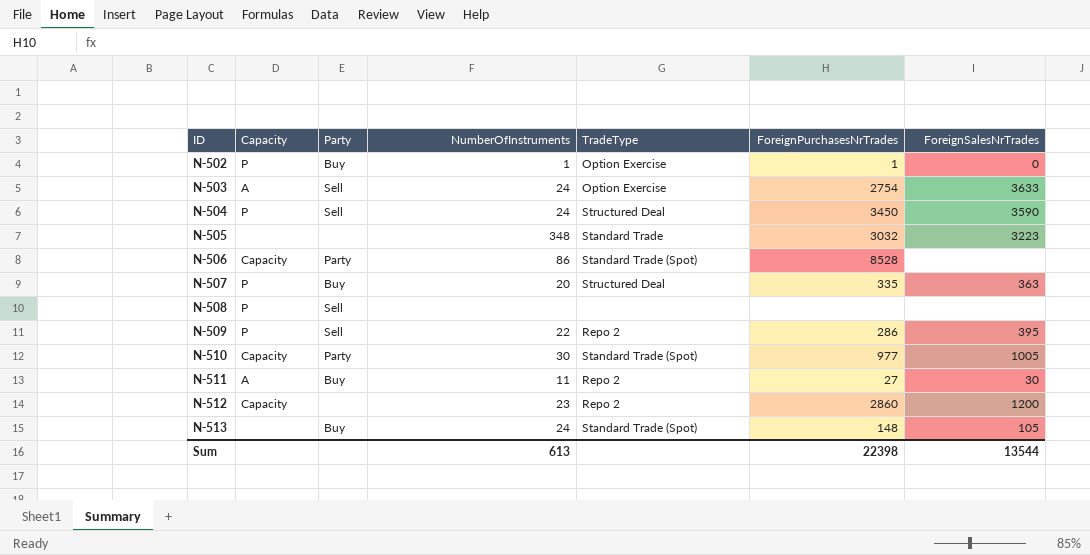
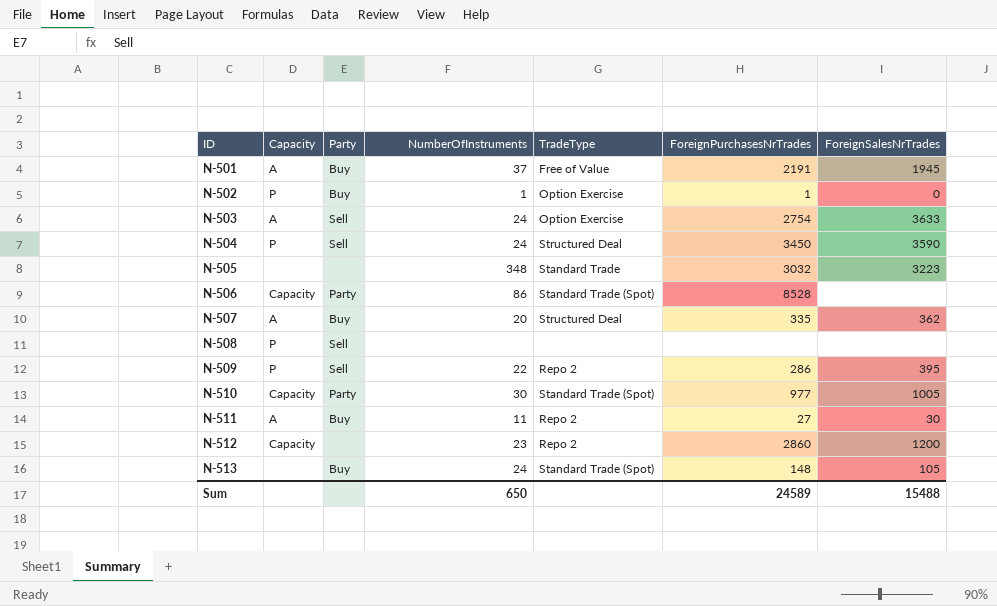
row N-501: none -> A | Buy | 37 | Free of Value | 2191 | 1945
N-507 | Capacity: P -> A
N-507 | ForeignSalesNrTrades: 363 -> 362
Sum | NumberOfInstruments: 613 -> 650
Sum | ForeignPurchasesNrTrades: 22398 -> 24589
Sum | ForeignSalesNrTrades: 13544 -> 15488

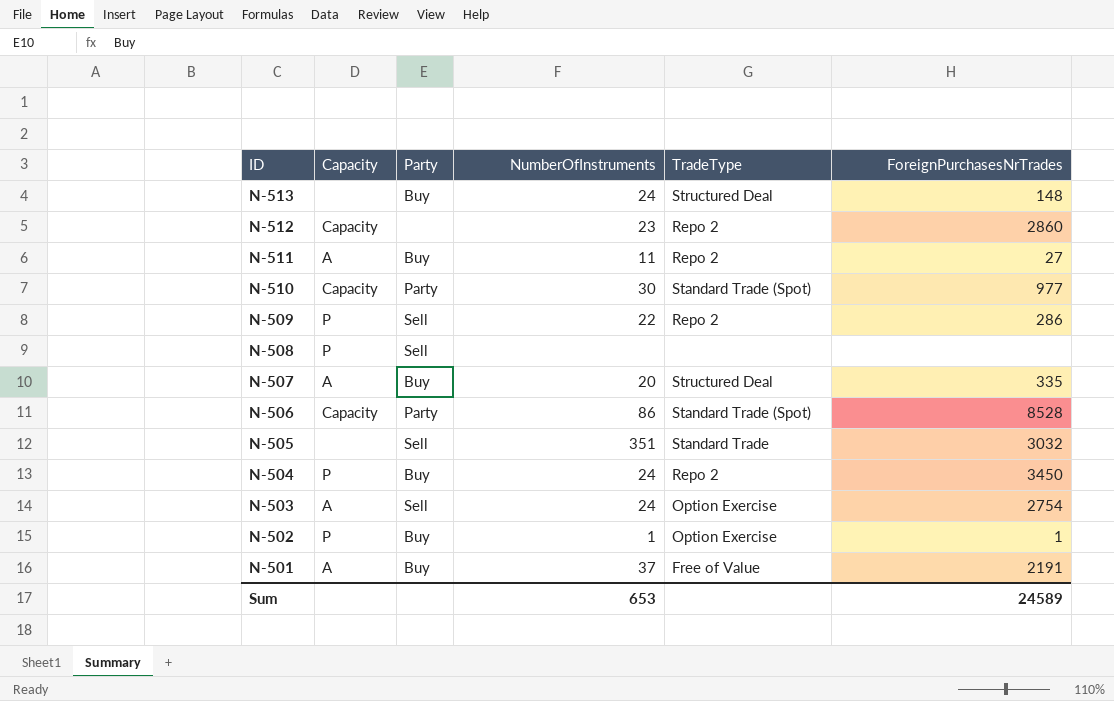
row order: ID ascending -> ID descending
column ForeignSalesNrTrades | position: 7 -> none
N-513 | TradeType: Standard Trade (Spot) -> Structured Deal
N-505 | Party: none -> Sell
N-505 | NumberOfInstruments: 348 -> 351
N-504 | Party: Sell -> Buy
N-504 | TradeType: Structured Deal -> Repo 2
Sum | NumberOfInstruments: 650 -> 653

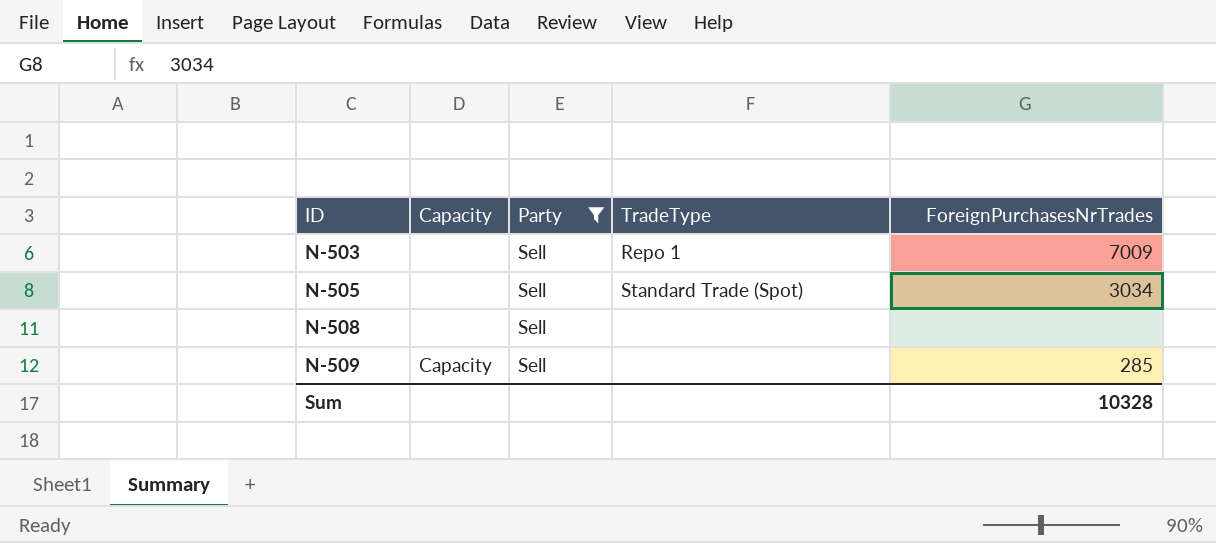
filter: none -> Party = Sell
row order: ID descending -> ID ascending
column NumberOfInstruments | position: 4 -> none
N-503 | Capacity: A -> none
N-503 | TradeType: Option Exercise -> Repo 1
N-503 | ForeignPurchasesNrTrades: 2754 -> 7009
N-505 | TradeType: Standard Trade -> Standard Trade (Spot)
N-505 | ForeignPurchasesNrTrades: 3032 -> 3034
N-508 | Capacity: P -> none
N-509 | Capacity: P -> Capacity
N-509 | TradeType: Repo 2 -> none
N-509 | ForeignPurchasesNrTrades: 286 -> 285
Sum | ForeignPurchasesNrTrades: 24589 -> 10328

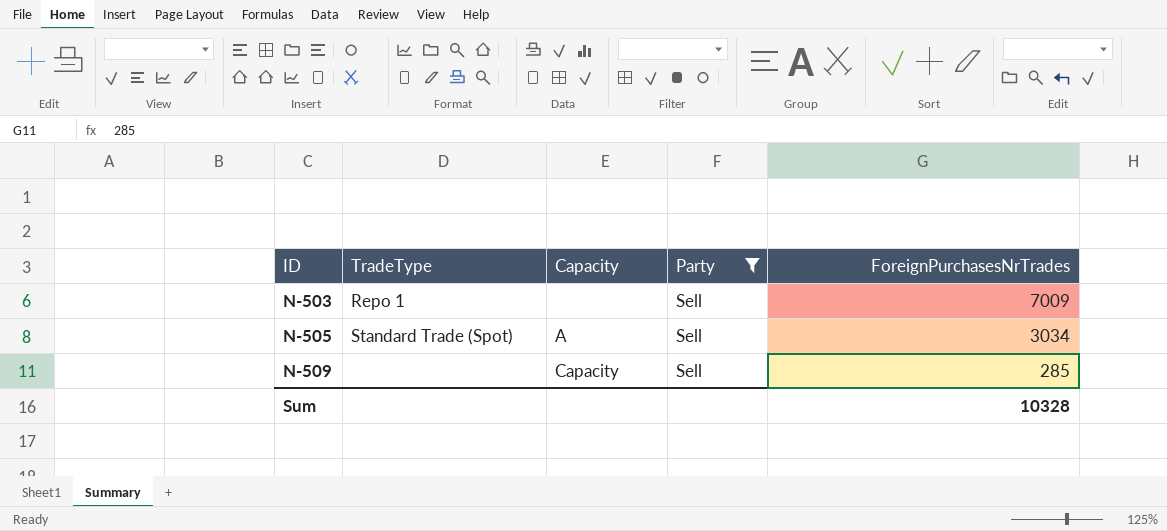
column TradeType | position: 4 -> 2
row N-508: none | Sell | none | none -> none
N-505 | Capacity: none -> A

